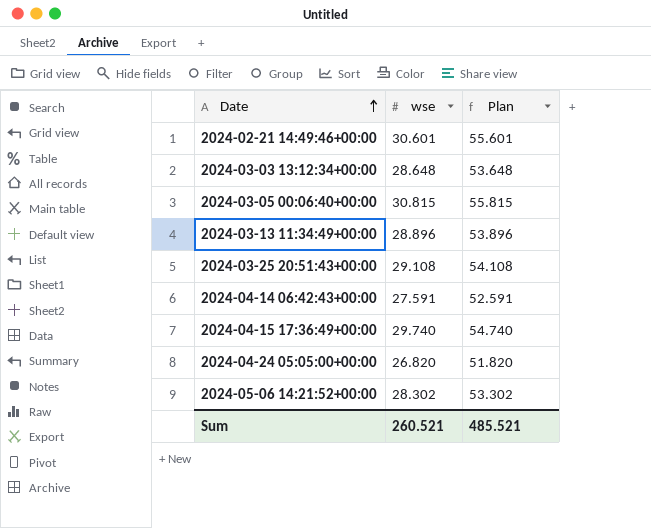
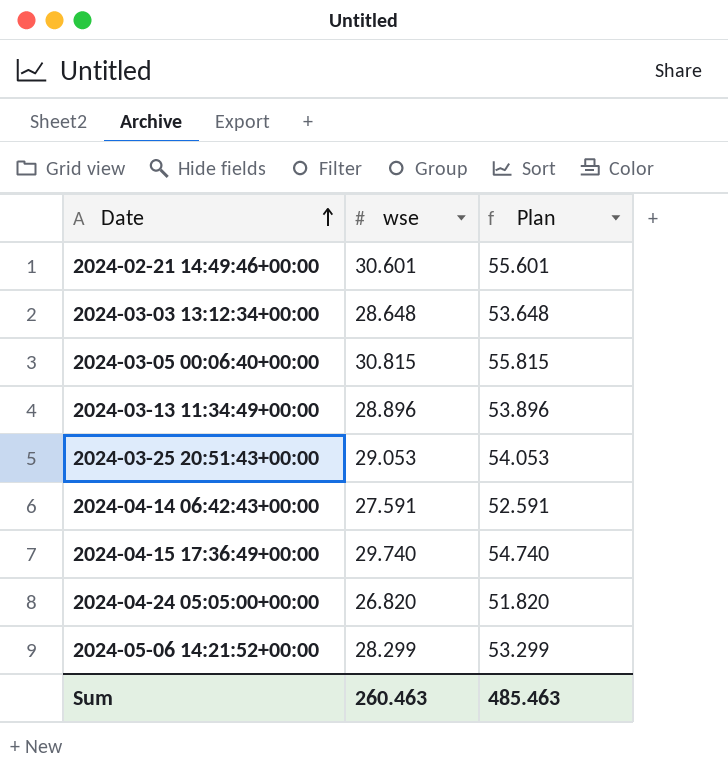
2024-03-25 20:51:43+00:00 | wse: 29.108 -> 29.053
2024-03-25 20:51:43+00:00 | Plan: 54.108 -> 54.053
2024-05-06 14:21:52+00:00 | wse: 28.302 -> 28.299
2024-05-06 14:21:52+00:00 | Plan: 53.302 -> 53.299
Sum | wse: 260.521 -> 260.463
Sum | Plan: 485.521 -> 485.463

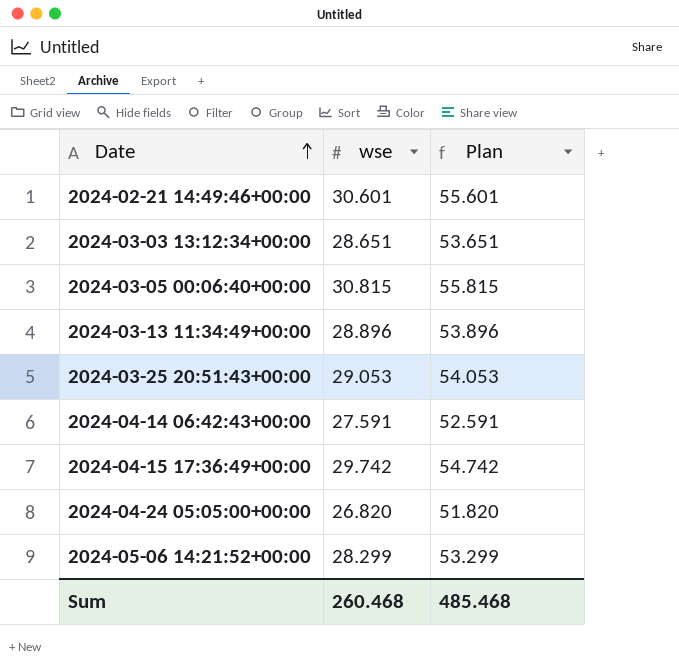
2024-03-03 13:12:34+00:00 | wse: 28.648 -> 28.651
2024-03-03 13:12:34+00:00 | Plan: 53.648 -> 53.651
2024-04-15 17:36:49+00:00 | wse: 29.740 -> 29.742
2024-04-15 17:36:49+00:00 | Plan: 54.740 -> 54.742
Sum | wse: 260.463 -> 260.468
Sum | Plan: 485.463 -> 485.468

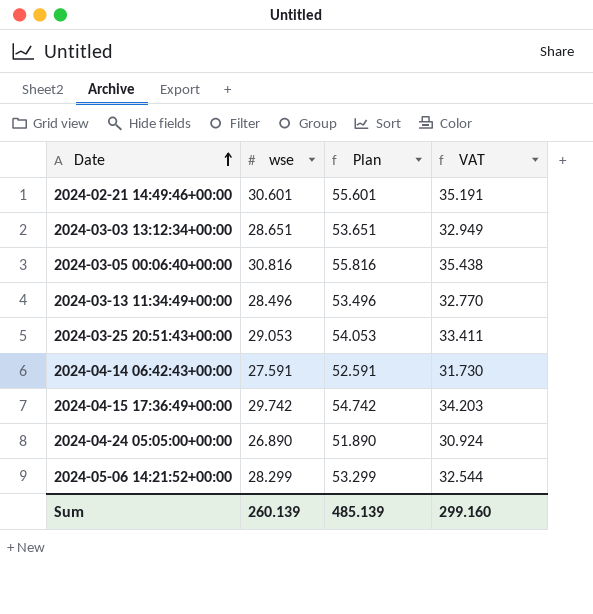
column VAT | formula: none -> [wse] * 1.15
2024-03-05 00:06:40+00:00 | wse: 30.815 -> 30.816
2024-03-05 00:06:40+00:00 | Plan: 55.815 -> 55.816
2024-03-13 11:34:49+00:00 | wse: 28.896 -> 28.496
2024-03-13 11:34:49+00:00 | Plan: 53.896 -> 53.496
2024-04-24 05:05:00+00:00 | wse: 26.820 -> 26.890
2024-04-24 05:05:00+00:00 | Plan: 51.820 -> 51.890
Sum | wse: 260.468 -> 260.139
Sum | Plan: 485.468 -> 485.139

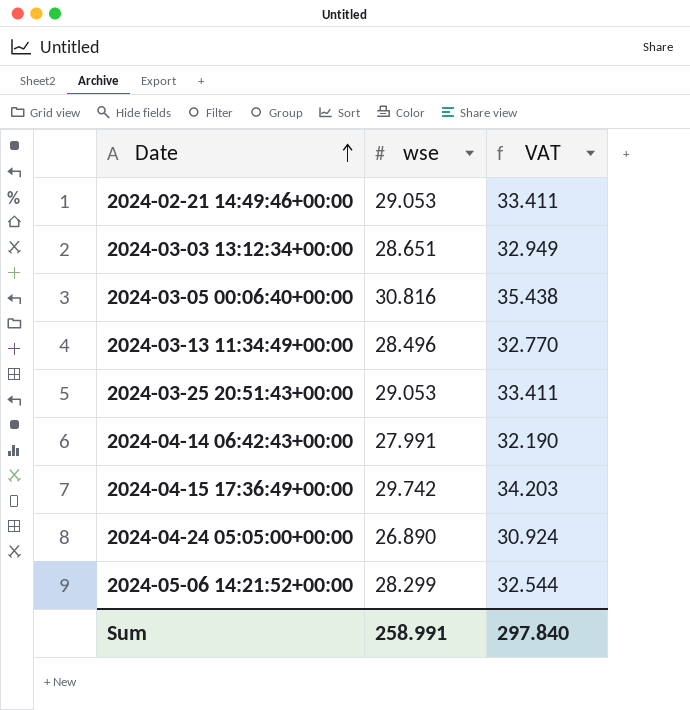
column Plan | formula: [wse] + 25 -> none
2024-02-21 14:49:46+00:00 | wse: 30.601 -> 29.053
2024-02-21 14:49:46+00:00 | VAT: 35.191 -> 33.411
2024-04-14 06:42:43+00:00 | wse: 27.591 -> 27.991
2024-04-14 06:42:43+00:00 | VAT: 31.730 -> 32.190
Sum | wse: 260.139 -> 258.991
Sum | VAT: 299.160 -> 297.840

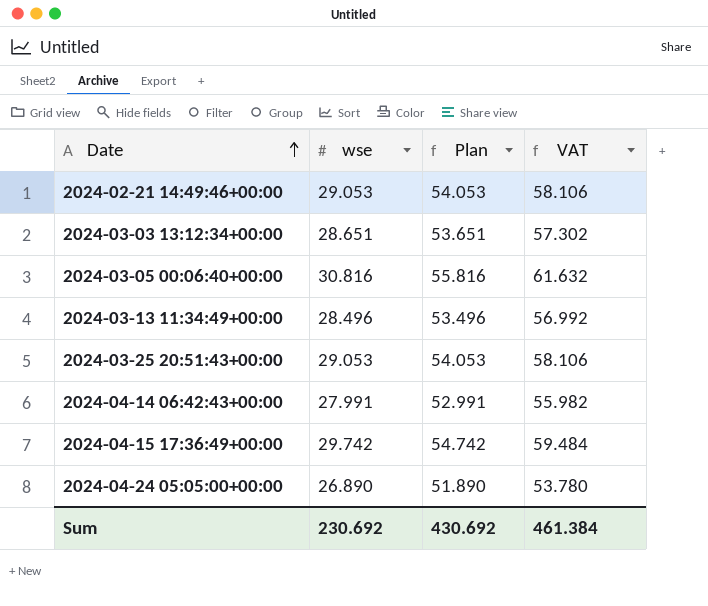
column Plan | formula: none -> [wse] + 25
column VAT | formula: [wse] * 1.15 -> [wse] * 2
row 2024-05-06 14:21:52+00:00: 28.299 | 32.544 -> none
Sum | wse: 258.991 -> 230.692
Sum | VAT: 297.840 -> 461.384

